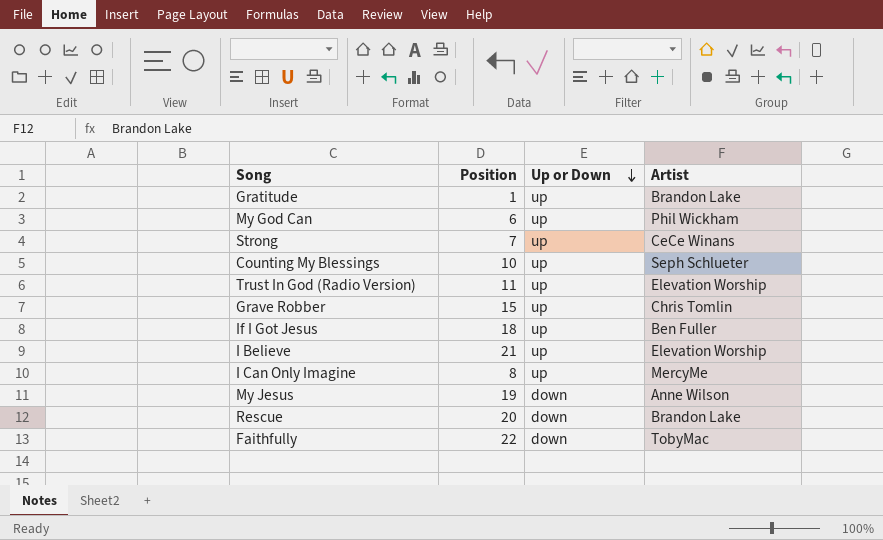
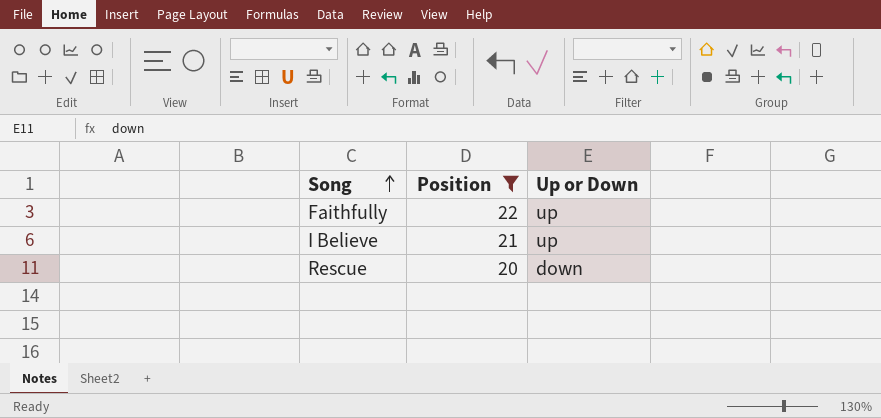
filter: none -> Position >= 20
row order: Up or Down descending -> Song ascending
column Artist | position: 4 -> none
Faithfully | Up or Down: down -> up

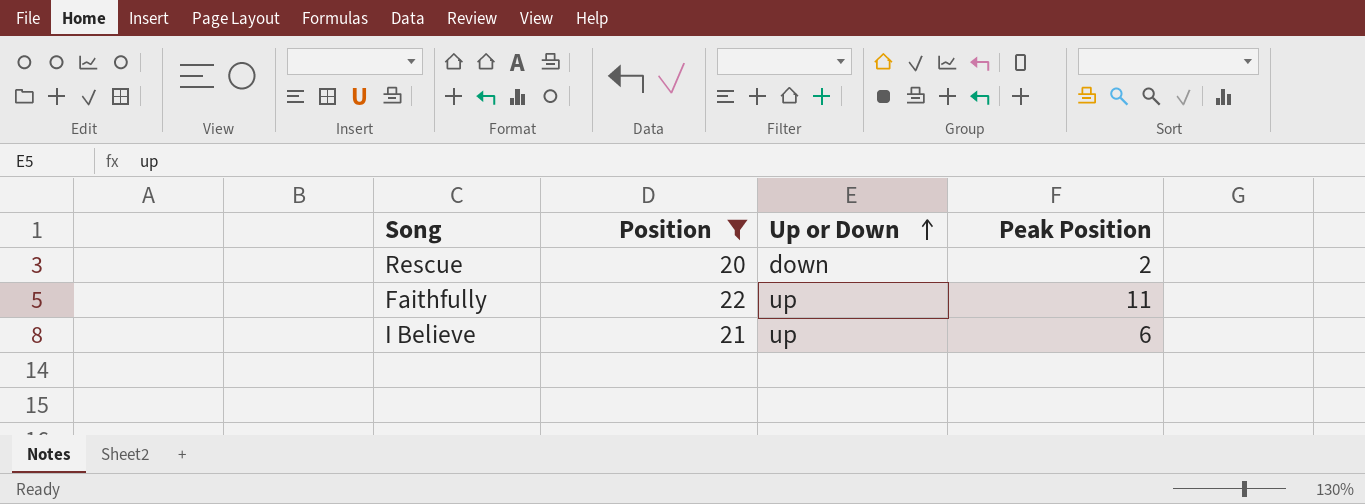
row order: Song ascending -> Up or Down ascending
column Peak Position | position: none -> 4

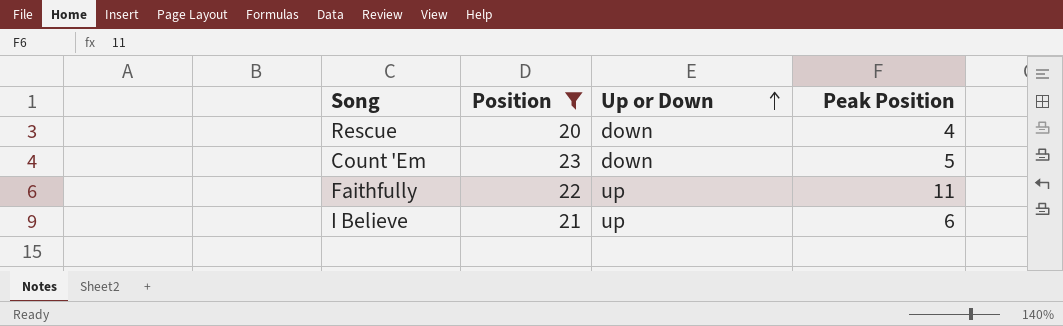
Rescue | Peak Position: 2 -> 4
row Count 'Em: none -> 23 | down | 5

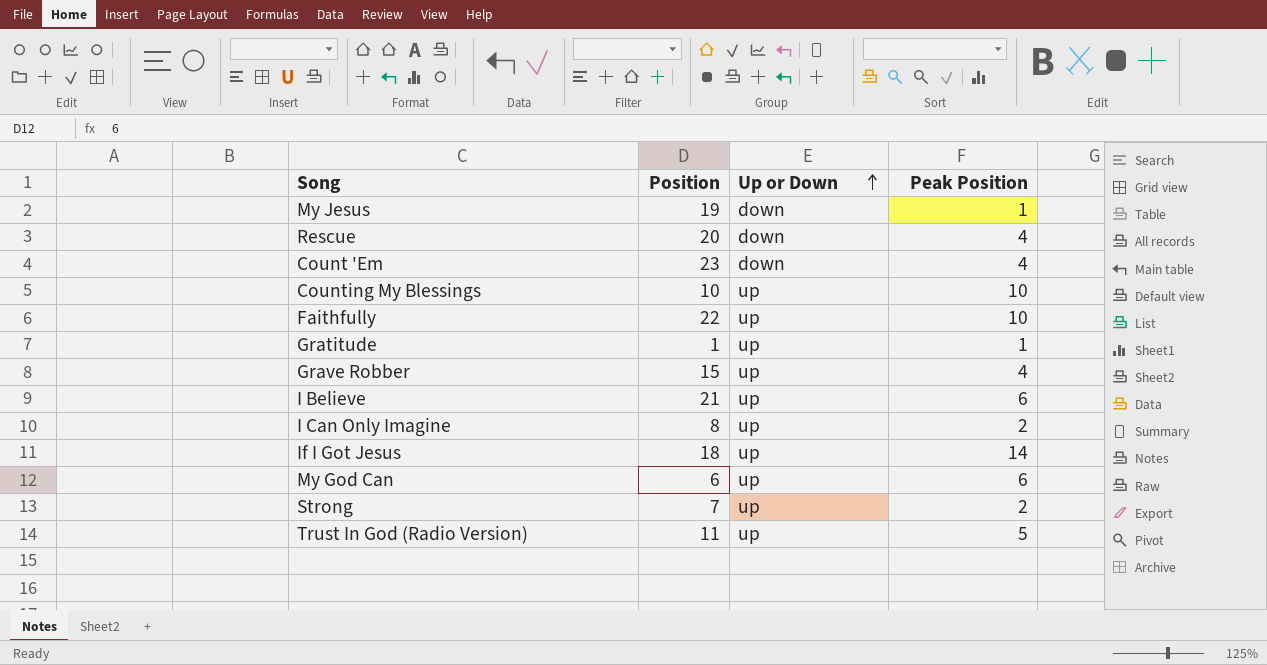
filter: Position >= 20 -> none
Count 'Em | Peak Position: 5 -> 4
Faithfully | Peak Position: 11 -> 10

